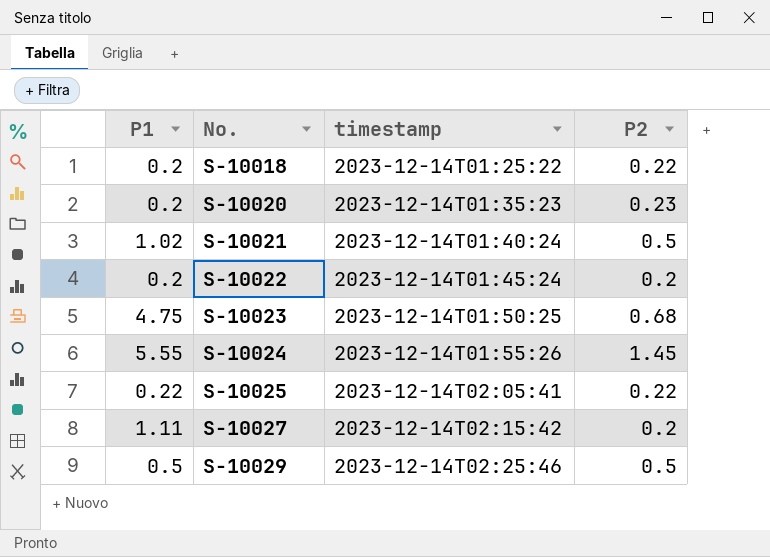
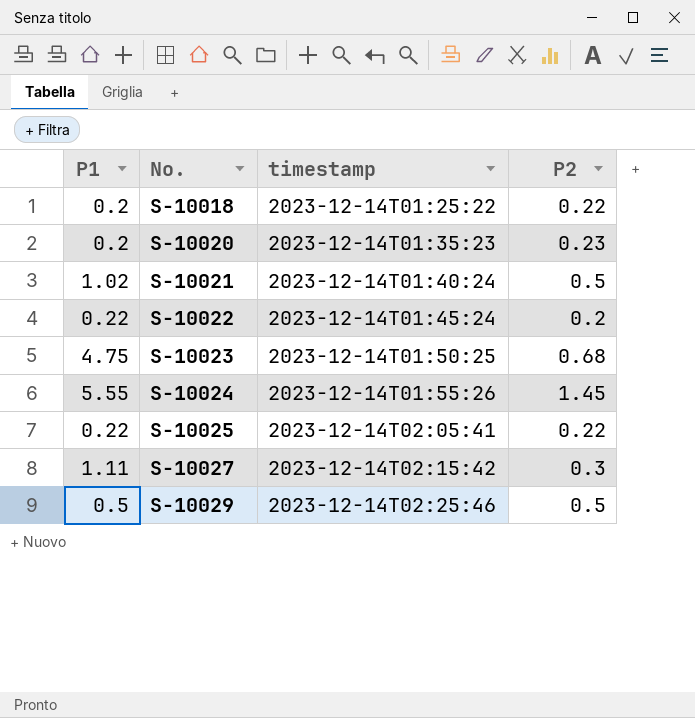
S-10022 | P1: 0.2 -> 0.22
S-10027 | P2: 0.2 -> 0.3

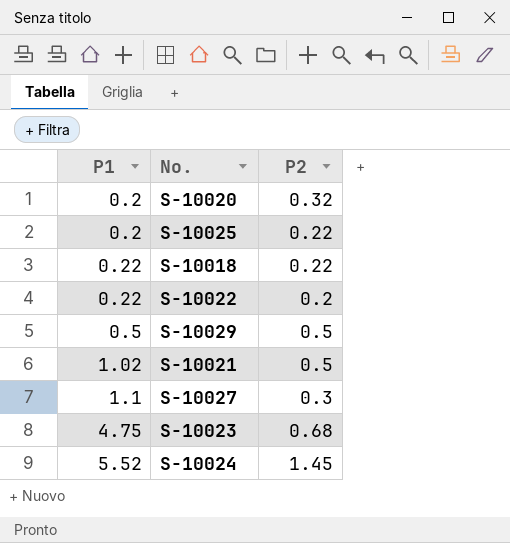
row order: No. ascending -> P1 ascending
column timestamp | position: 3 -> none
S-10020 | P2: 0.23 -> 0.32
S-10025 | P1: 0.22 -> 0.2
S-10018 | P1: 0.2 -> 0.22
S-10027 | P1: 1.11 -> 1.1
S-10024 | P1: 5.55 -> 5.52

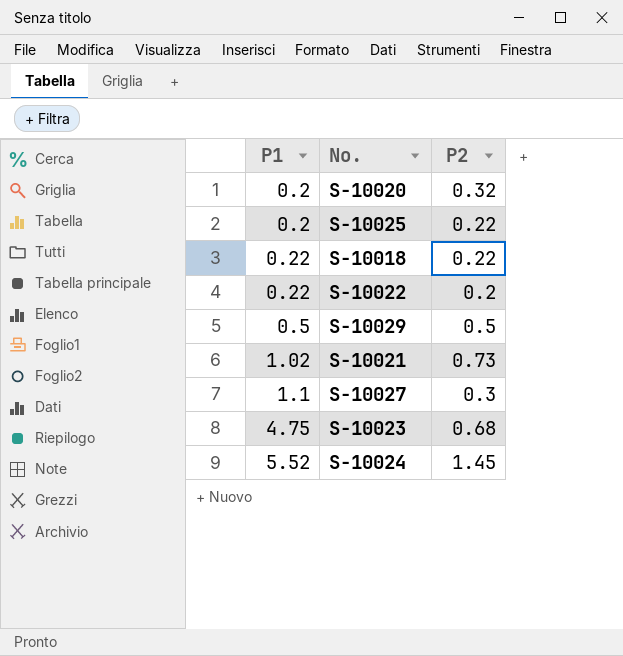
S-10021 | P2: 0.5 -> 0.73

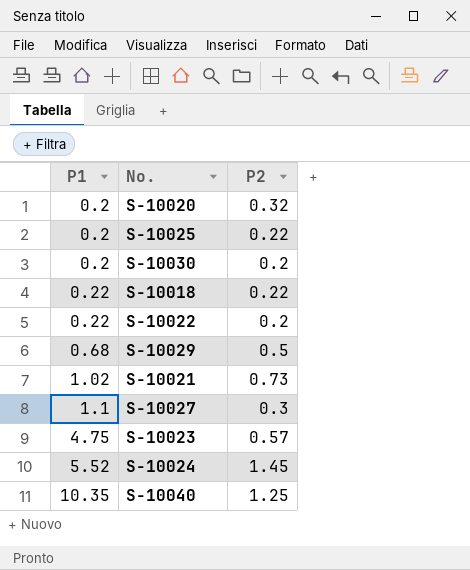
row S-10030: none -> 0.2 | 0.2
S-10029 | P1: 0.5 -> 0.68
S-10023 | P2: 0.68 -> 0.57
row S-10040: none -> 10.35 | 1.25

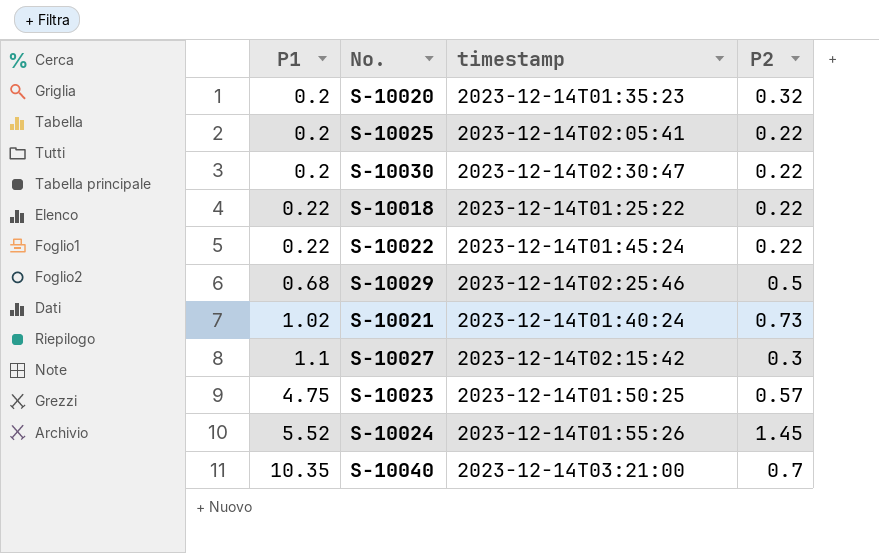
column timestamp | position: none -> 3
S-10030 | P2: 0.2 -> 0.22
S-10022 | P2: 0.2 -> 0.22
S-10040 | P2: 1.25 -> 0.7

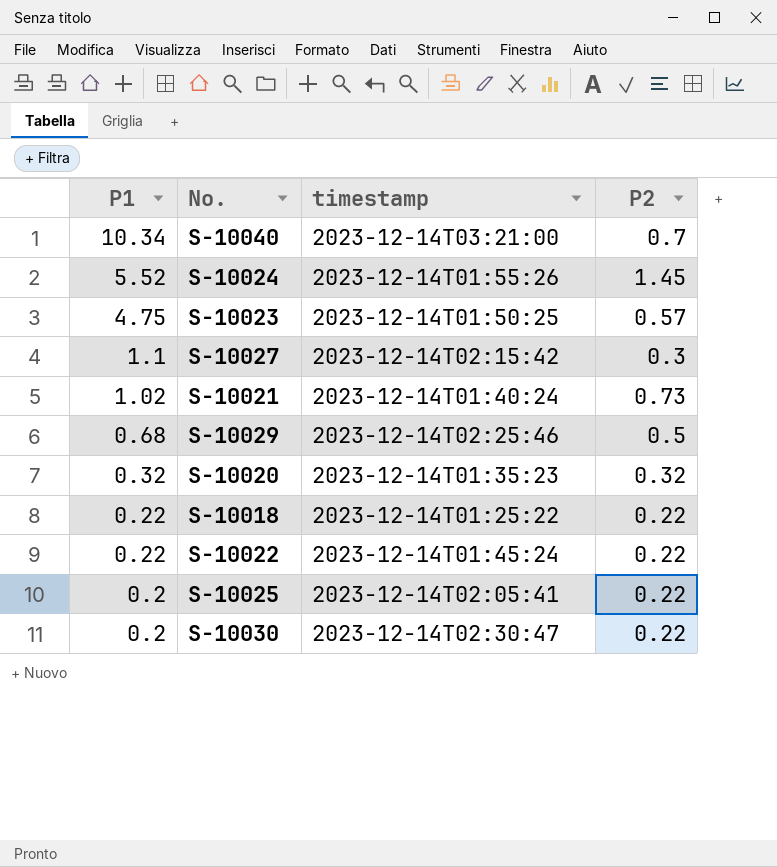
row order: P1 ascending -> P1 descending
S-10040 | P1: 10.35 -> 10.34
S-10020 | P1: 0.2 -> 0.32

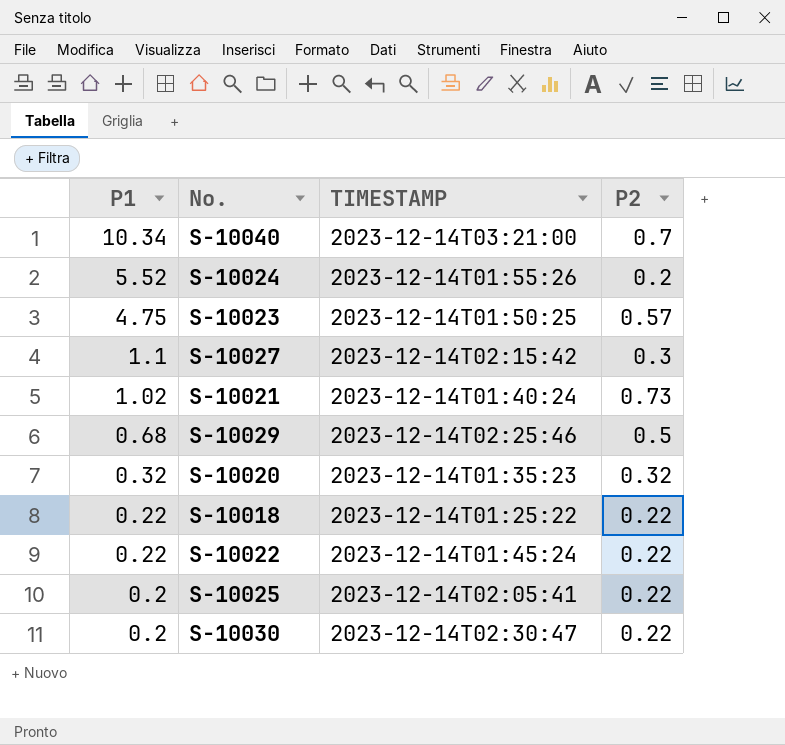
column name: timestamp -> TIMESTAMP
S-10024 | P2: 1.45 -> 0.2

